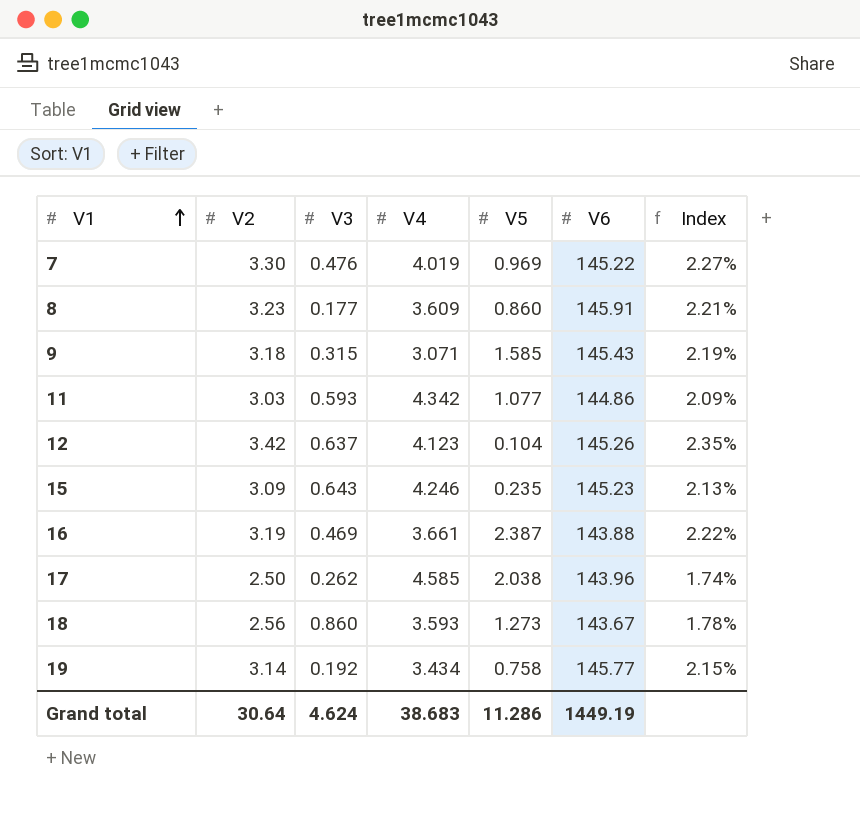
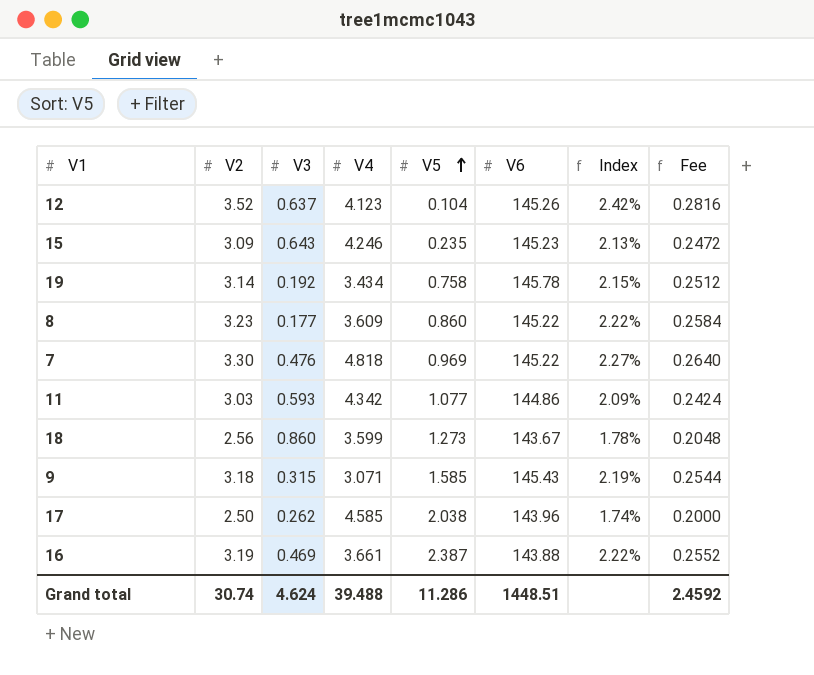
row order: V1 ascending -> V5 ascending
column Fee | formula: none -> [V2] * 0.08
12 | V2: 3.42 -> 3.52
12 | Index: 2.35% -> 2.42%
19 | V6: 145.77 -> 145.78
8 | V6: 145.91 -> 145.22
8 | Index: 2.21% -> 2.22%
7 | V4: 4.019 -> 4.818
18 | V4: 3.593 -> 3.599
Grand total | V2: 30.64 -> 30.74
Grand total | V4: 38.683 -> 39.488
Grand total | V6: 1449.19 -> 1448.51

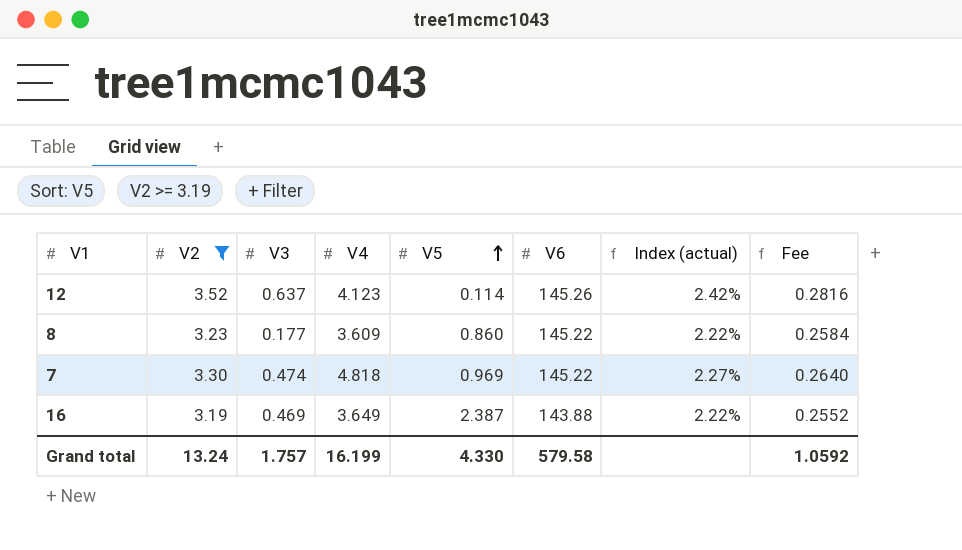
filter: none -> V2 >= 3.19
column name: Index -> Index (actual)
12 | V5: 0.104 -> 0.114
7 | V3: 0.476 -> 0.474
16 | V4: 3.661 -> 3.649
Grand total | V2: 30.74 -> 13.24
Grand total | V3: 4.624 -> 1.757
Grand total | V4: 39.488 -> 16.199
Grand total | V5: 11.286 -> 4.330
Grand total | V6: 1448.51 -> 579.58
Grand total | Fee: 2.4592 -> 1.0592

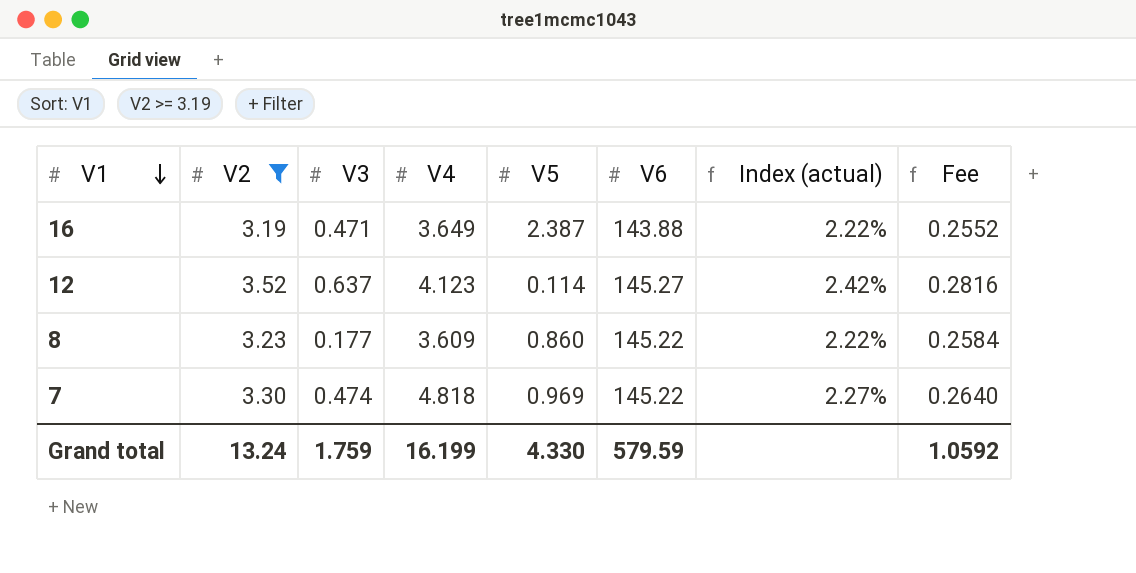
row order: V5 ascending -> V1 descending
16 | V3: 0.469 -> 0.471
12 | V6: 145.26 -> 145.27
Grand total | V3: 1.757 -> 1.759
Grand total | V6: 579.58 -> 579.59

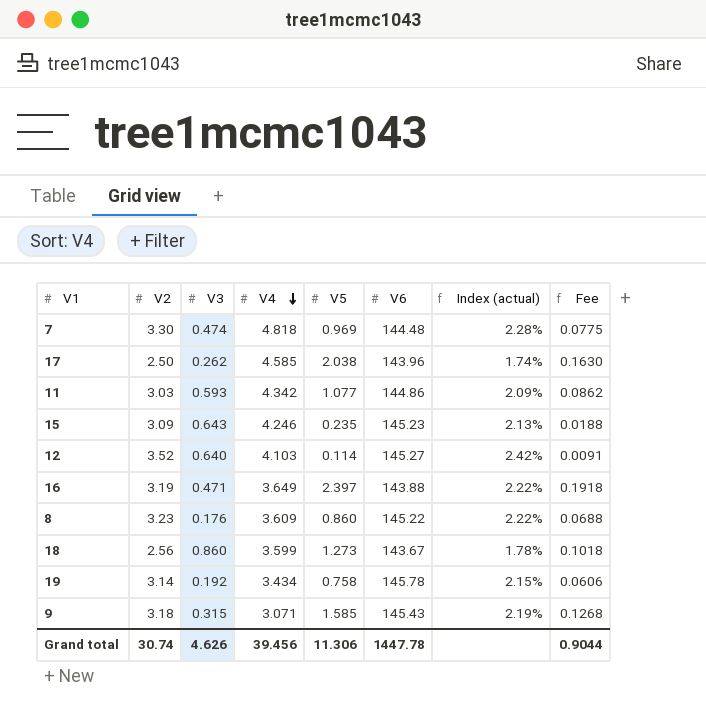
filter: V2 >= 3.19 -> none
row order: V1 descending -> V4 descending
column Fee | formula: [V2] * 0.08 -> [V5] * 0.08
7 | V6: 145.22 -> 144.48
7 | Index (actual): 2.27% -> 2.28%
12 | V3: 0.637 -> 0.640
12 | V4: 4.123 -> 4.103
16 | V5: 2.387 -> 2.397
8 | V3: 0.177 -> 0.176
Grand total | V2: 13.24 -> 30.74
Grand total | V3: 1.759 -> 4.626
Grand total | V4: 16.199 -> 39.456
Grand total | V5: 4.330 -> 11.306
Grand total | V6: 579.59 -> 1447.78
Grand total | Fee: 1.0592 -> 0.9044

